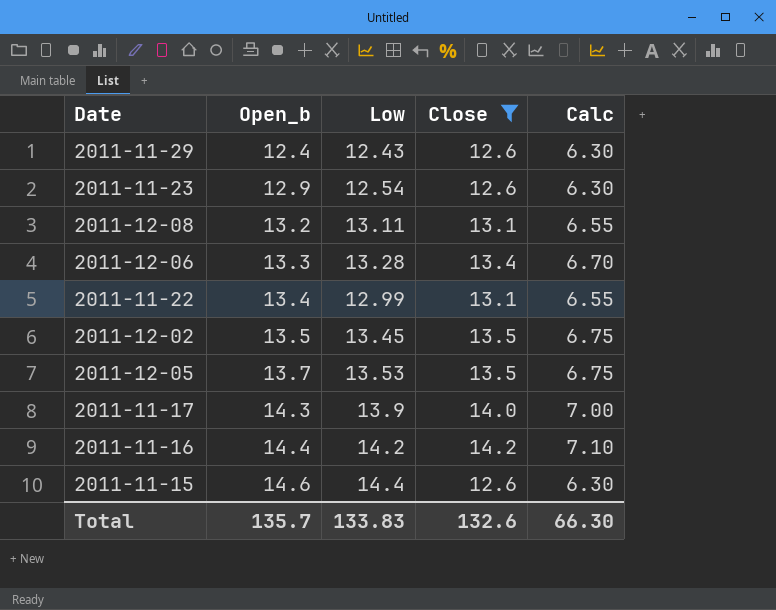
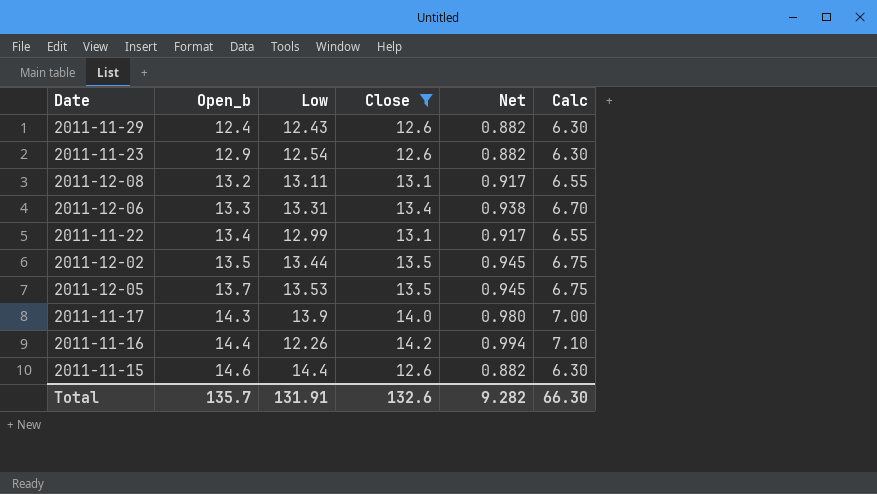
column Net | formula: none -> [Close] * 0.07
2011-12-06 | Low: 13.28 -> 13.31
2011-12-02 | Low: 13.45 -> 13.44
2011-11-16 | Low: 14.2 -> 12.26
Total | Low: 133.83 -> 131.91

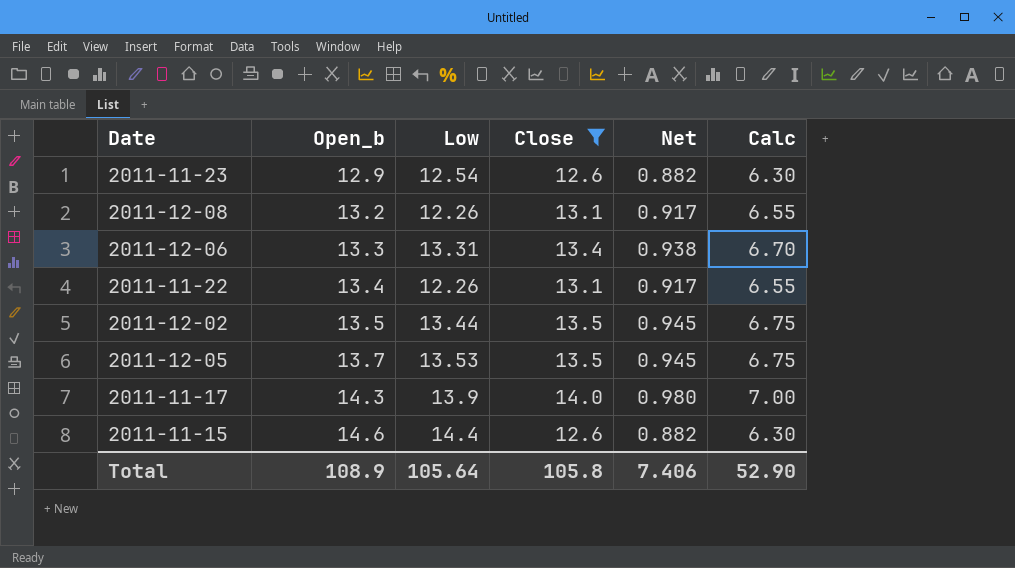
row 2011-11-29: 12.4 | 12.43 | 12.6 | 0.882 | 6.30 -> none
row 2011-11-16: 14.4 | 12.26 | 14.2 | 0.994 | 7.10 -> none
2011-12-08 | Low: 13.11 -> 12.26
2011-11-22 | Low: 12.99 -> 12.26
Total | Open_b: 135.7 -> 108.9
Total | Low: 131.91 -> 105.64
Total | Close: 132.6 -> 105.8
Total | Net: 9.282 -> 7.406
Total | Calc: 66.30 -> 52.90

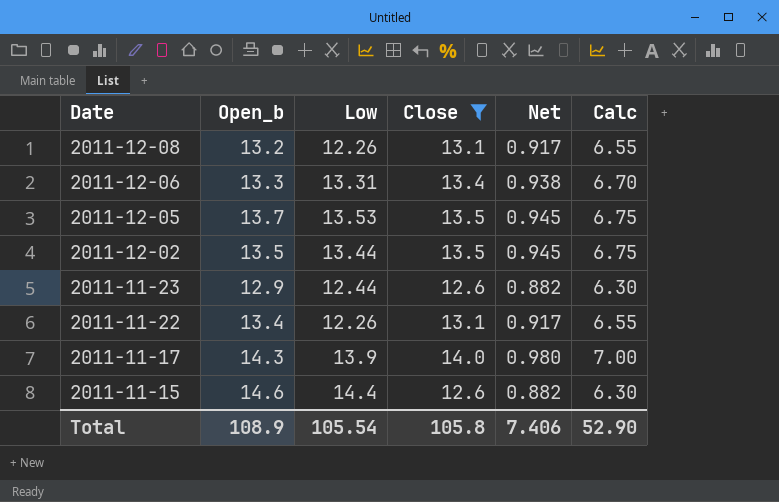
row order: Open_b ascending -> Date descending
2011-11-23 | Low: 12.54 -> 12.44
Total | Low: 105.64 -> 105.54

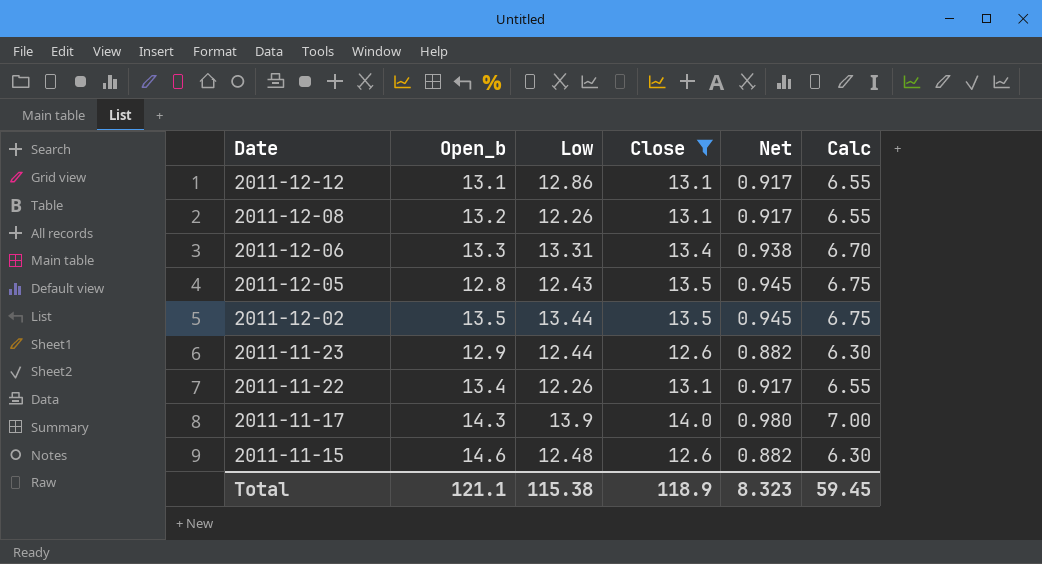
row 2011-12-12: none -> 13.1 | 12.86 | 13.1 | 0.917 | 6.55
2011-12-05 | Open_b: 13.7 -> 12.8
2011-12-05 | Low: 13.53 -> 12.43
2011-11-15 | Low: 14.4 -> 12.48
Total | Open_b: 108.9 -> 121.1
Total | Low: 105.54 -> 115.38
Total | Close: 105.8 -> 118.9
Total | Net: 7.406 -> 8.323
Total | Calc: 52.90 -> 59.45

